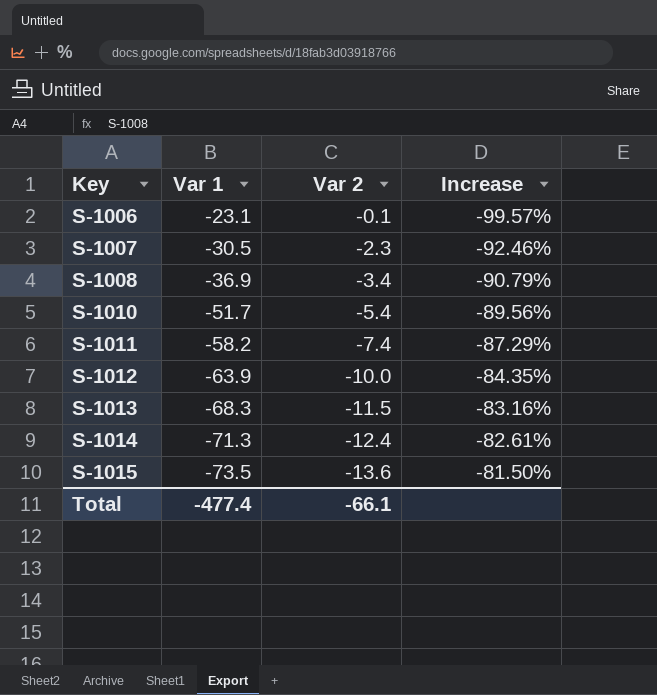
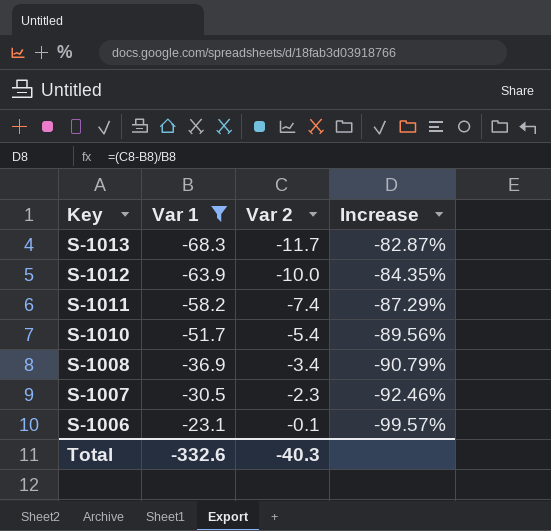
filter: none -> Var 1 >= -68.3
row order: Key ascending -> Key descending
S-1013 | Var 2: -11.5 -> -11.7
S-1013 | Increase: -83.16% -> -82.87%
Total | Var 1: -477.4 -> -332.6
Total | Var 2: -66.1 -> -40.3

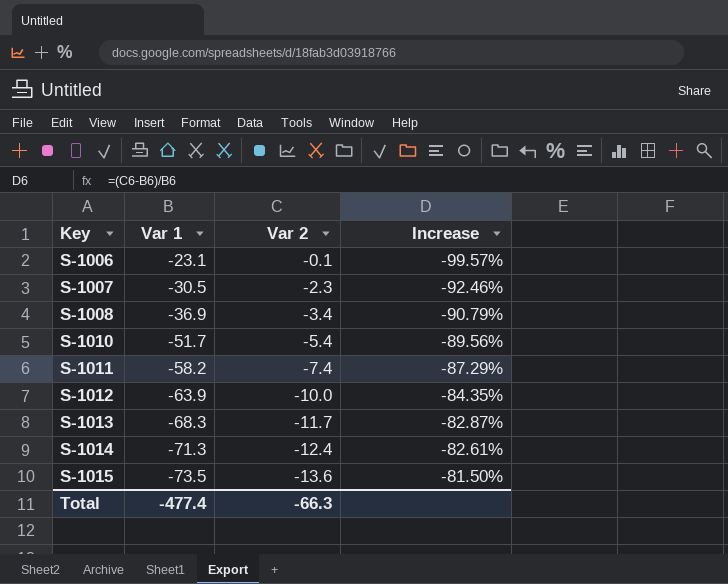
filter: Var 1 >= -68.3 -> none
row order: Key descending -> Key ascending
Total | Var 1: -332.6 -> -477.4
Total | Var 2: -40.3 -> -66.3

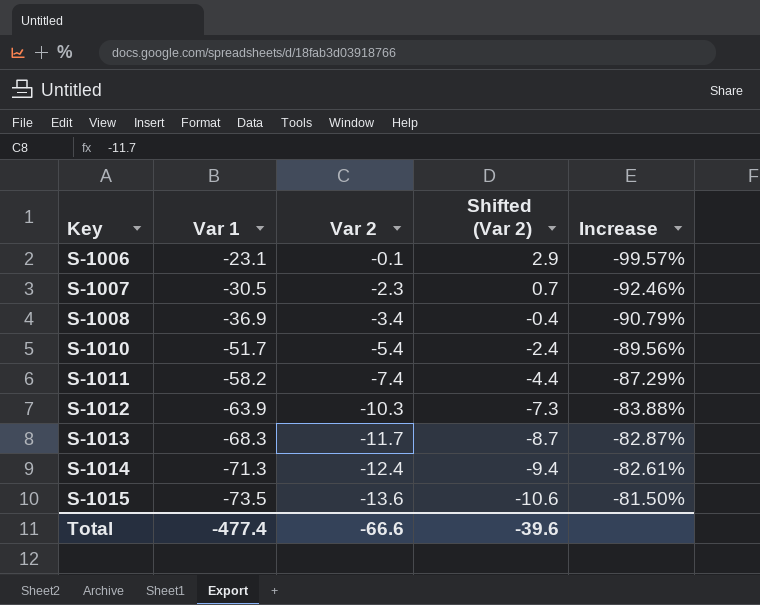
column Shifted (Var 2) | formula: none -> [Var 2] + 3
S-1012 | Var 2: -10.0 -> -10.3
S-1012 | Increase: -84.35% -> -83.88%
Total | Var 2: -66.3 -> -66.6

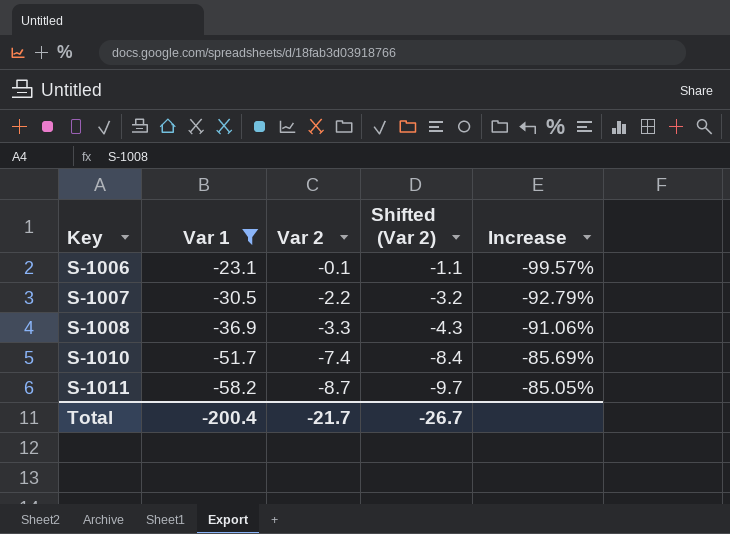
filter: none -> Var 1 >= -58.2
column Shifted (Var 2) | formula: [Var 2] + 3 -> [Var 2] - 1
S-1007 | Var 2: -2.3 -> -2.2
S-1007 | Increase: -92.46% -> -92.79%
S-1008 | Var 2: -3.4 -> -3.3
S-1008 | Increase: -90.79% -> -91.06%
S-1010 | Var 2: -5.4 -> -7.4
S-1010 | Increase: -89.56% -> -85.69%
S-1011 | Var 2: -7.4 -> -8.7
S-1011 | Increase: -87.29% -> -85.05%
Total | Var 1: -477.4 -> -200.4
Total | Var 2: -66.6 -> -21.7
Total | Shifted (Var 2): -39.6 -> -26.7

